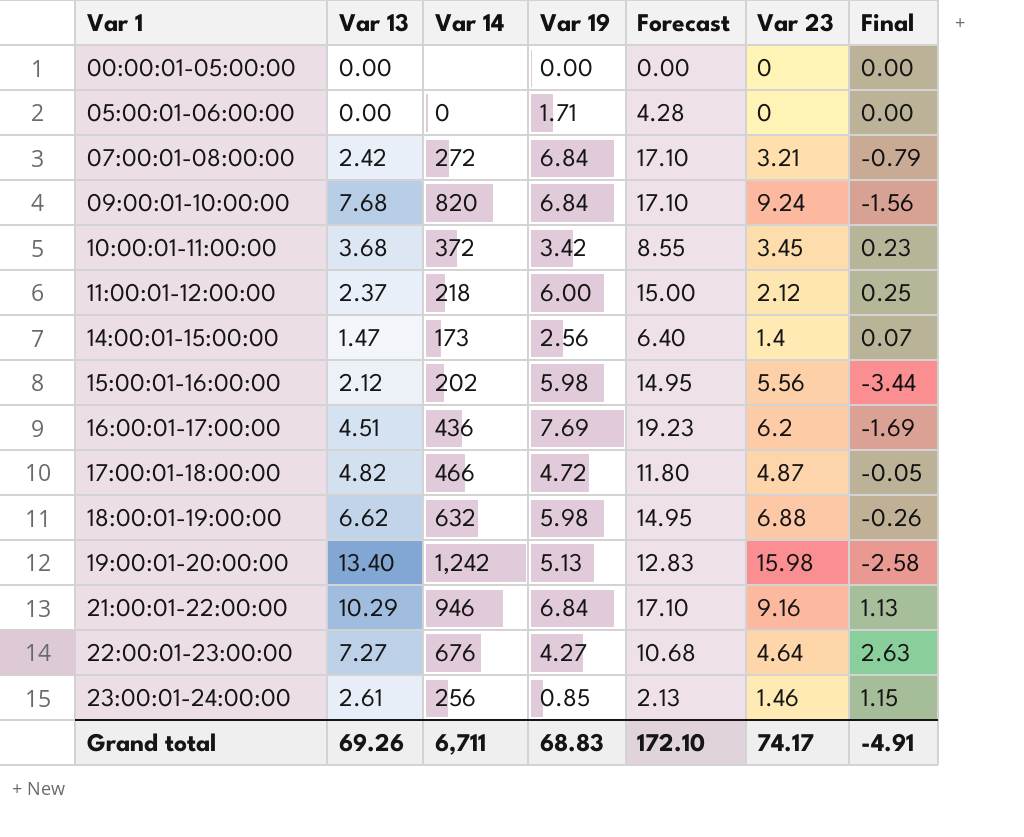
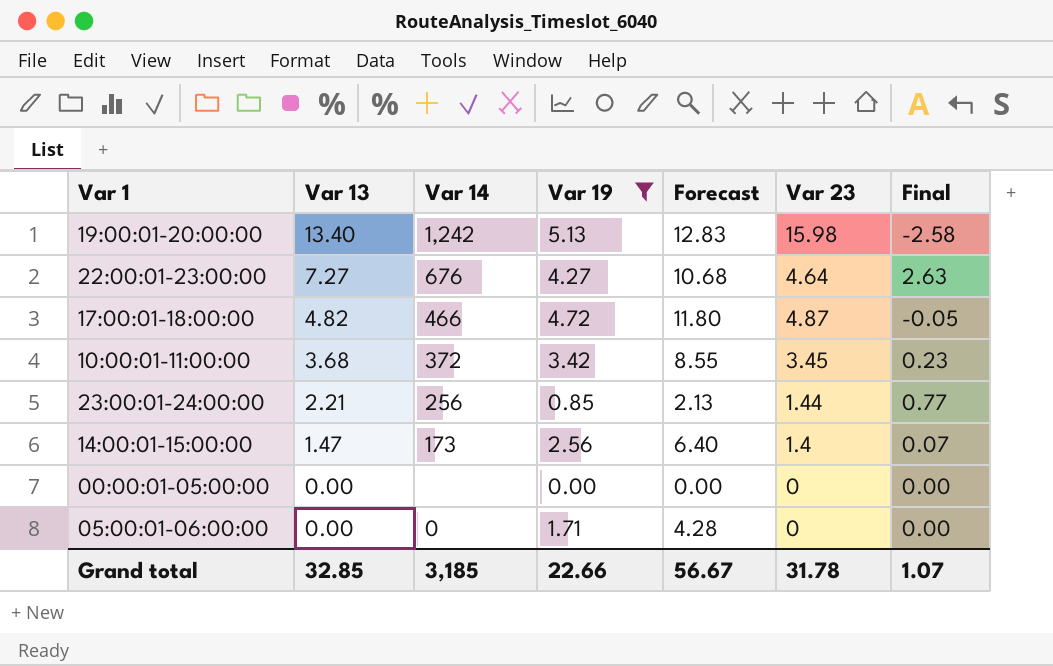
filter: none -> Var 19 <= 5.13
row order: Var 1 ascending -> Var 13 descending
23:00:01-24:00:00 | Var 13: 2.61 -> 2.21
23:00:01-24:00:00 | Var 23: 1.46 -> 1.44
23:00:01-24:00:00 | Final: 1.15 -> 0.77
Grand total | Var 13: 69.26 -> 32.85
Grand total | Var 14: 6,711 -> 3,185
Grand total | Var 19: 68.83 -> 22.66
Grand total | Forecast: 172.10 -> 56.67
Grand total | Var 23: 74.17 -> 31.78
Grand total | Final: -4.91 -> 1.07

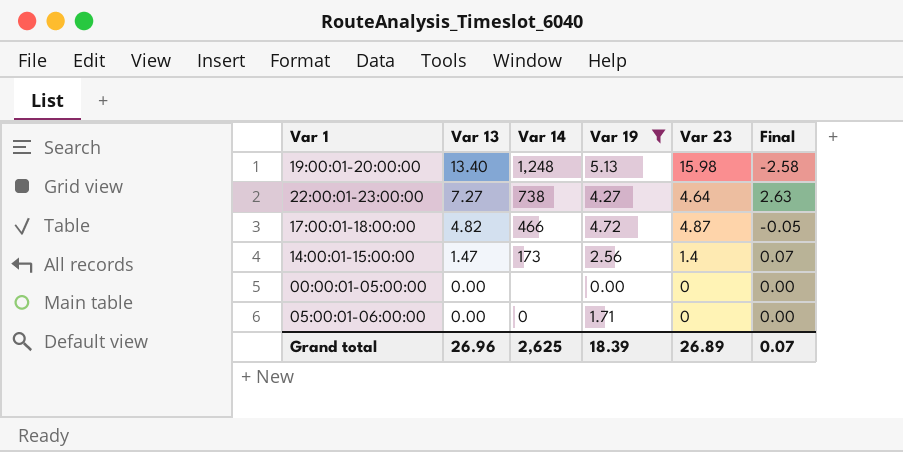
column Forecast | formula: [Var 19] * 2.5 -> none
row 10:00:01-11:00:00: 3.68 | 372 | 3.42 | 8.55 | 3.45 | 0.23 -> none
row 23:00:01-24:00:00: 2.21 | 256 | 0.85 | 2.13 | 1.44 | 0.77 -> none
19:00:01-20:00:00 | Var 14: 1,242 -> 1,248
22:00:01-23:00:00 | Var 14: 676 -> 738
Grand total | Var 13: 32.85 -> 26.96
Grand total | Var 14: 3,185 -> 2,625
Grand total | Var 19: 22.66 -> 18.39
Grand total | Var 23: 31.78 -> 26.89
Grand total | Final: 1.07 -> 0.07

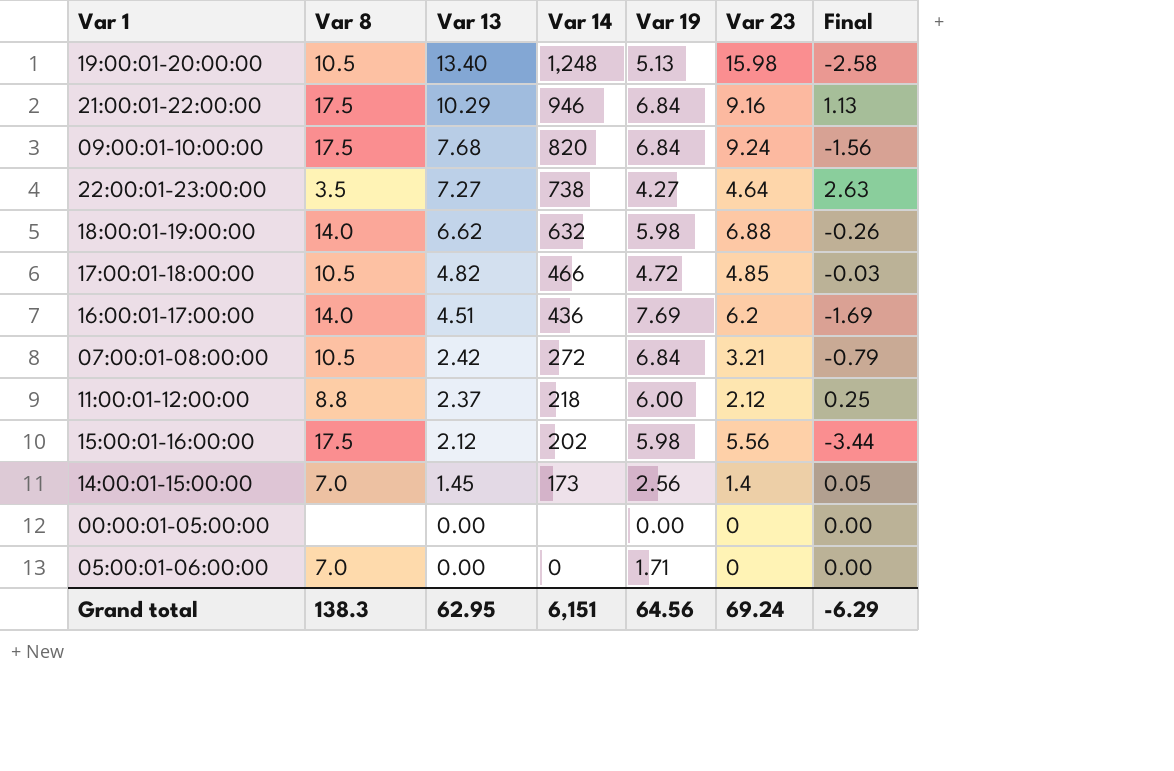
filter: Var 19 <= 5.13 -> none
column Var 8 | position: none -> 2
17:00:01-18:00:00 | Var 23: 4.87 -> 4.85
17:00:01-18:00:00 | Final: -0.05 -> -0.03
14:00:01-15:00:00 | Var 13: 1.47 -> 1.45
14:00:01-15:00:00 | Final: 0.07 -> 0.05
Grand total | Var 13: 26.96 -> 62.95
Grand total | Var 14: 2,625 -> 6,151
Grand total | Var 19: 18.39 -> 64.56
Grand total | Var 23: 26.89 -> 69.24
Grand total | Final: 0.07 -> -6.29

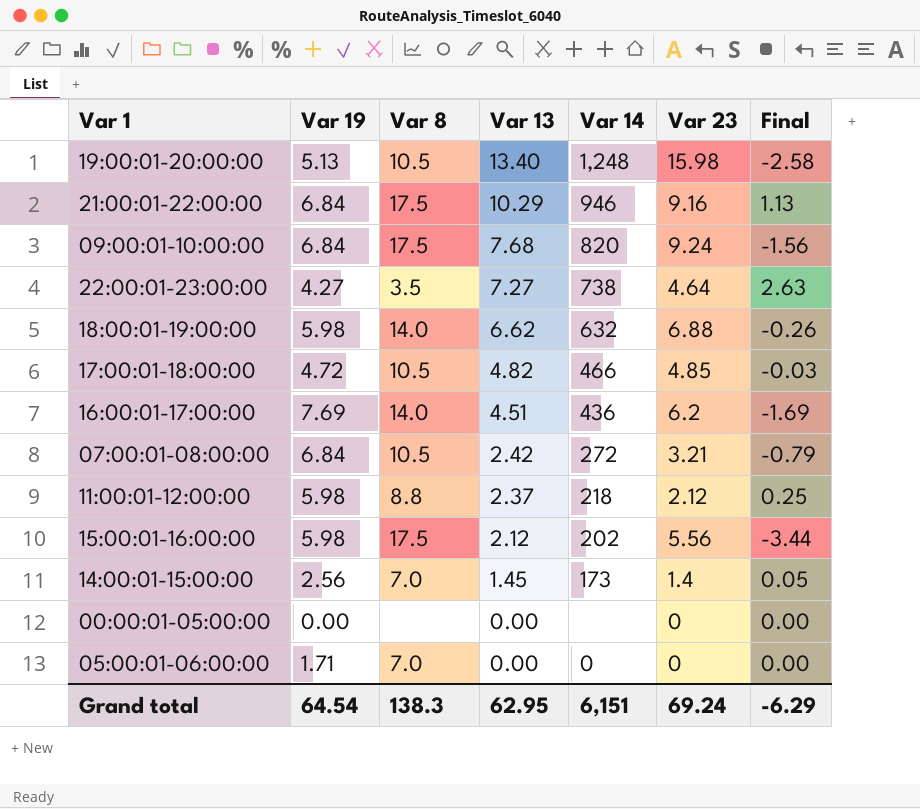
column Var 19 | position: 5 -> 2
11:00:01-12:00:00 | Var 19: 6.00 -> 5.98
Grand total | Var 19: 64.56 -> 64.54

